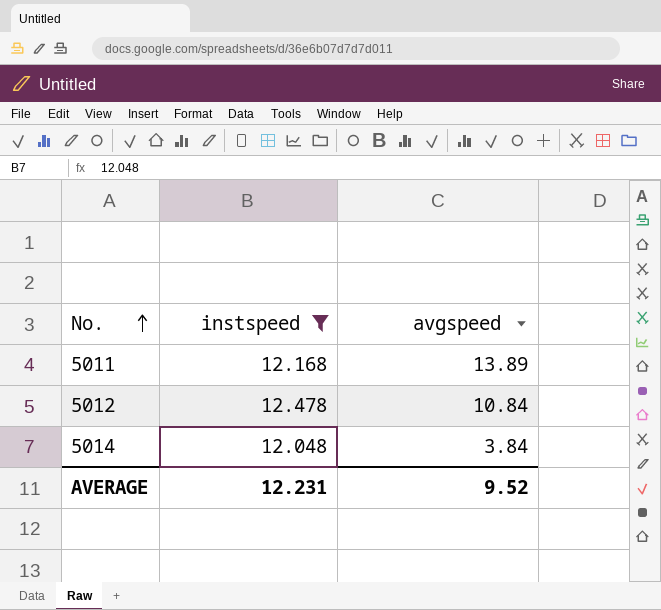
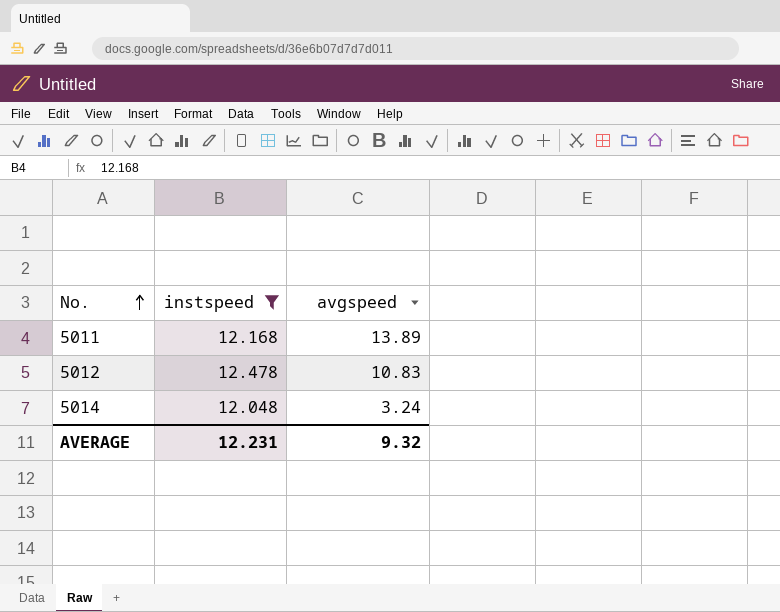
5012 | avgspeed: 10.84 -> 10.83
5014 | avgspeed: 3.84 -> 3.24
AVERAGE | avgspeed: 9.52 -> 9.32

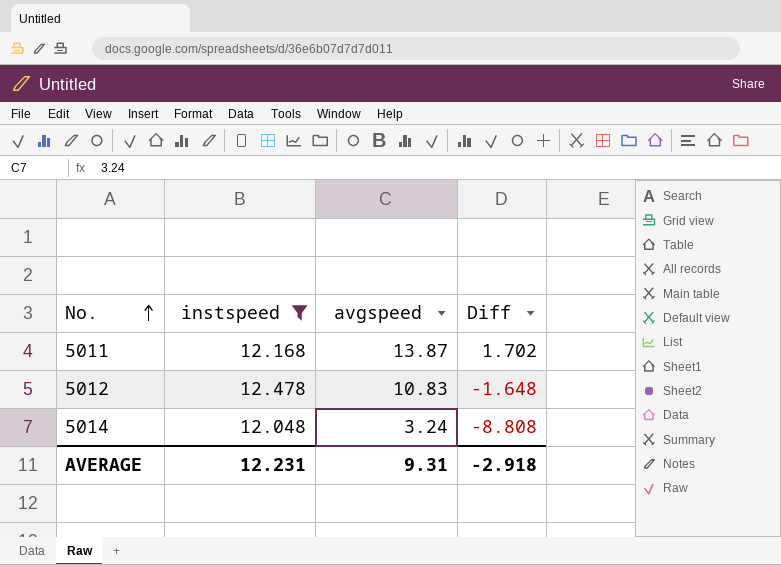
column Diff | formula: none -> [avgspeed] - [instspeed]
5011 | avgspeed: 13.89 -> 13.87
AVERAGE | avgspeed: 9.32 -> 9.31

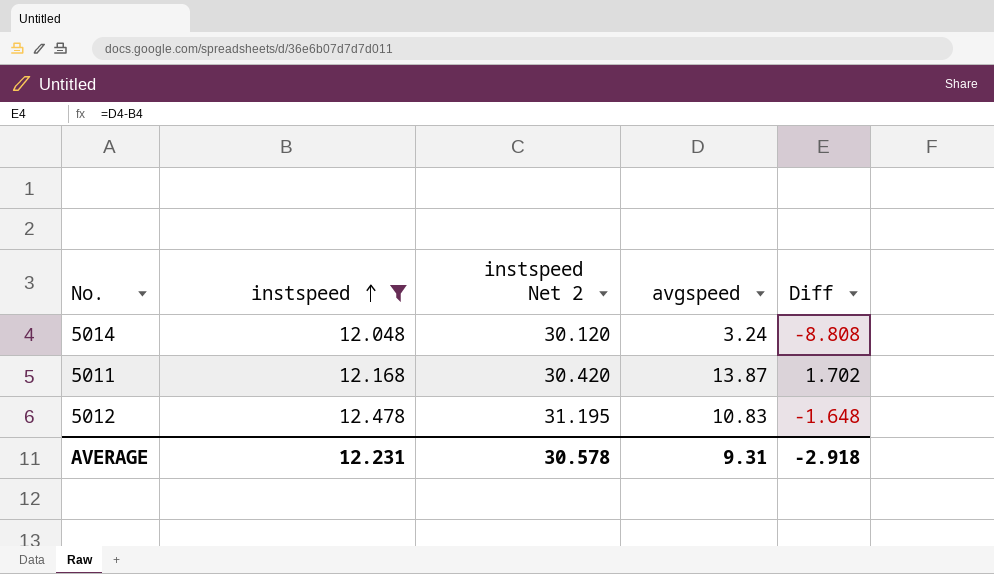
row order: No. ascending -> instspeed ascending
column instspeed Net 2 | formula: none -> [instspeed] * 2.5

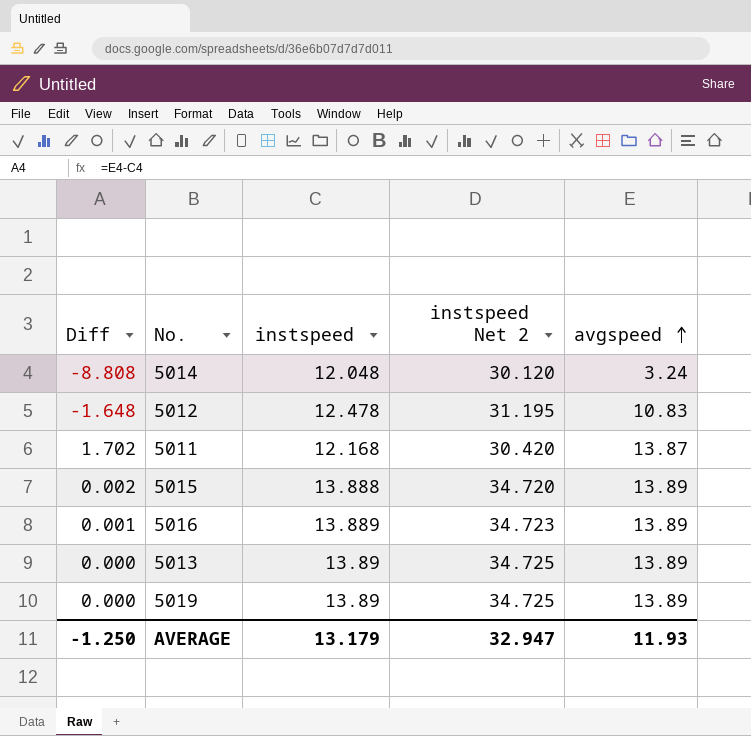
filter: instspeed <= 12.478 -> none
row order: instspeed ascending -> avgspeed ascending
column Diff | position: 5 -> 1
AVERAGE | Diff: -2.918 -> -1.250
AVERAGE | instspeed: 12.231 -> 13.179
AVERAGE | instspeed Net 2: 30.578 -> 32.947
AVERAGE | avgspeed: 9.31 -> 11.93

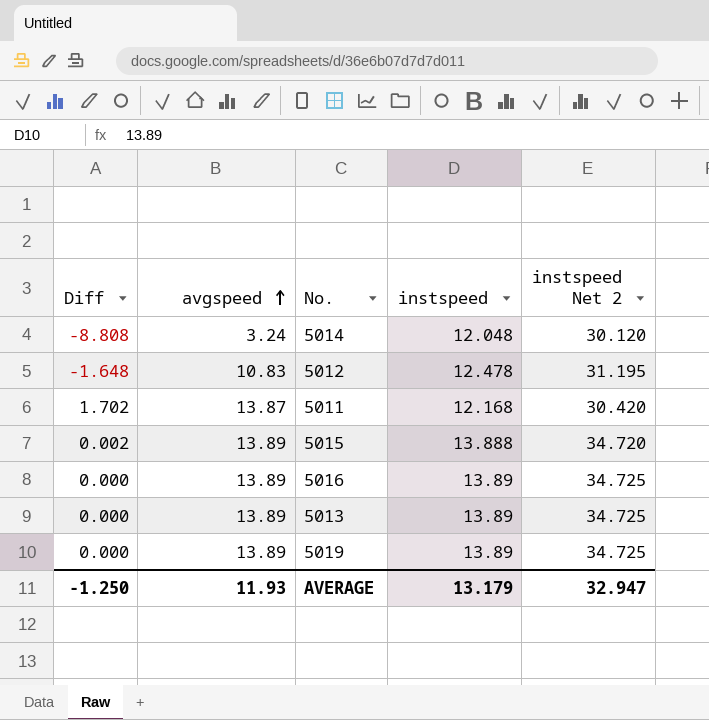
column avgspeed | position: 5 -> 2
5016 | Diff: 0.001 -> 0.000
5016 | instspeed: 13.889 -> 13.89
5016 | instspeed Net 2: 34.723 -> 34.725

